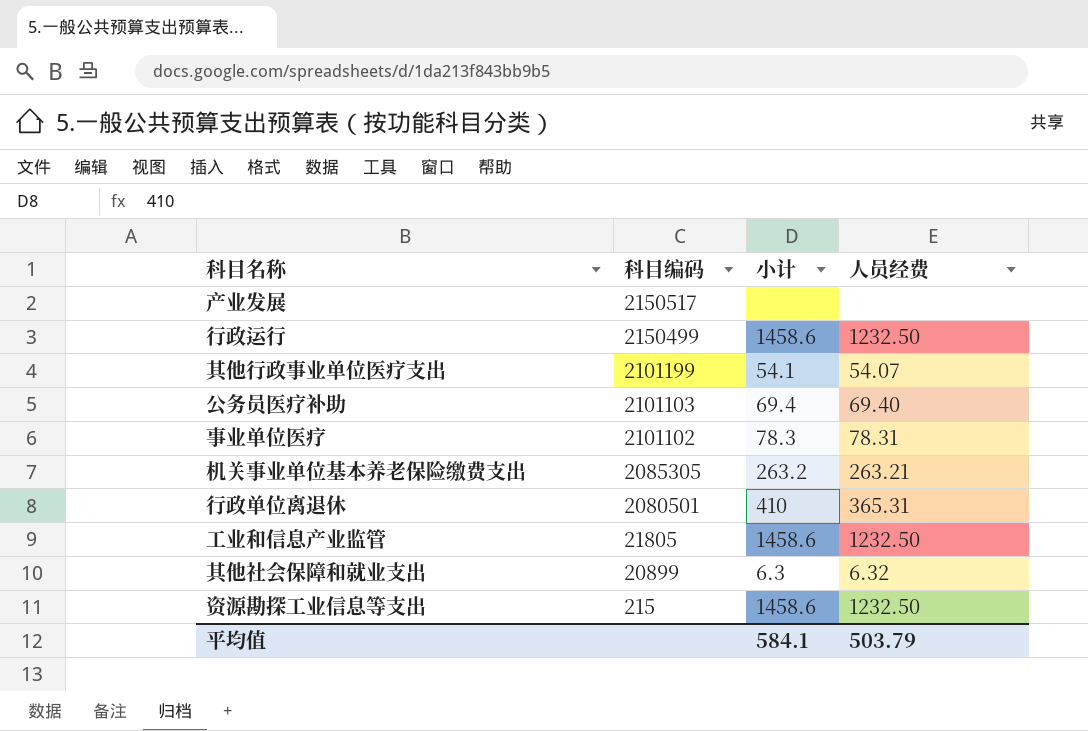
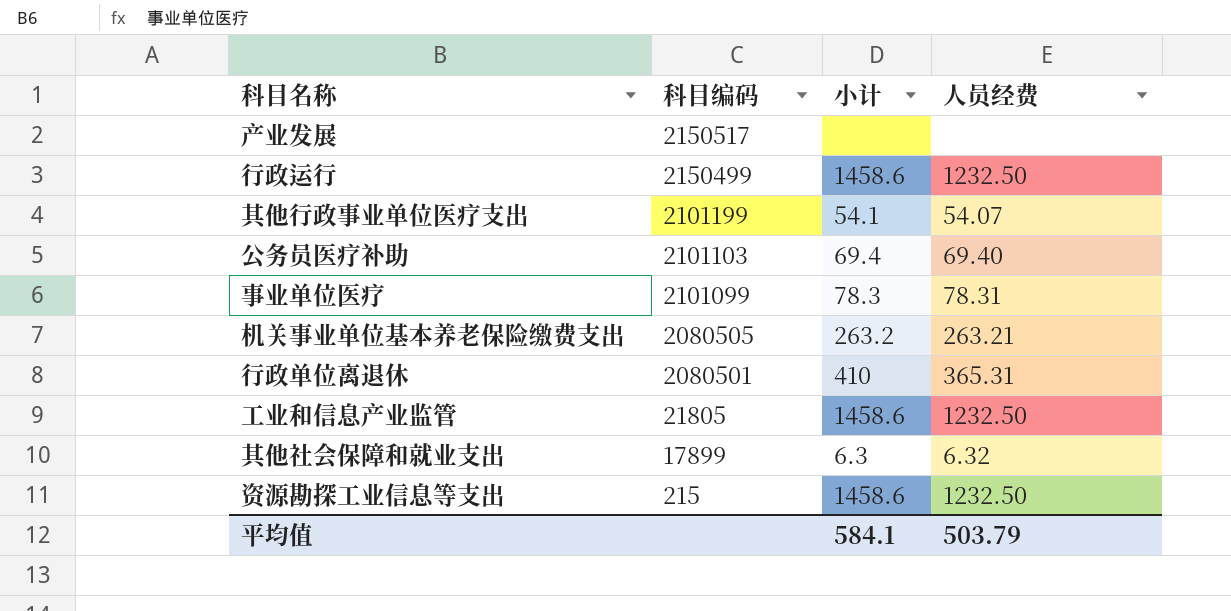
事业单位医疗 | 科目编码: 2101102 -> 2101099
机关事业单位基本养老保险缴费支出 | 科目编码: 2085305 -> 2080505
其他社会保障和就业支出 | 科目编码: 20899 -> 17899

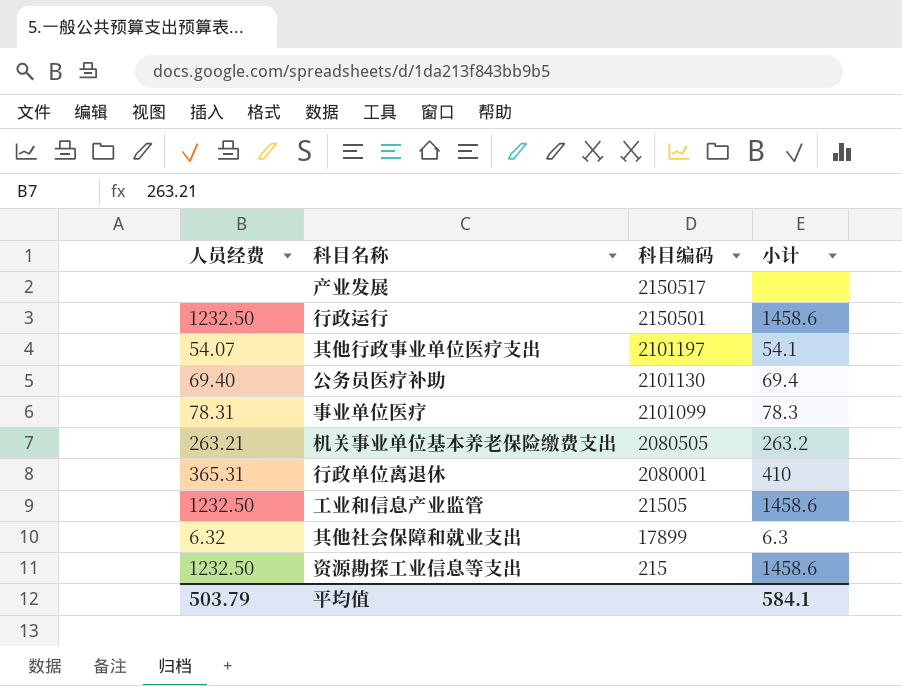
column 人员经费 | position: 4 -> 1
行政运行 | 科目编码: 2150499 -> 2150501
其他行政事业单位医疗支出 | 科目编码: 2101199 -> 2101197
公务员医疗补助 | 科目编码: 2101103 -> 2101130
行政单位离退休 | 科目编码: 2080501 -> 2080001
工业和信息产业监管 | 科目编码: 21805 -> 21505

